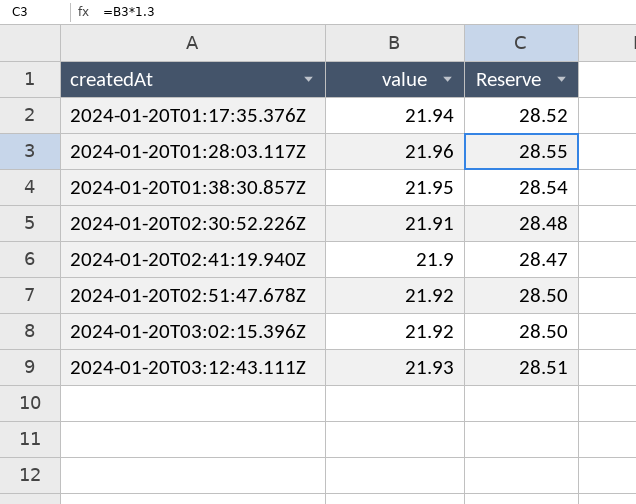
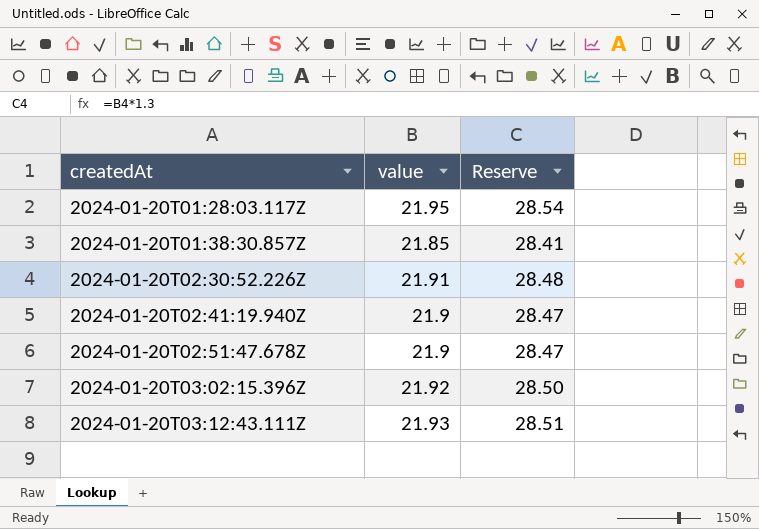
row 2024-01-20T01:17:35.376Z: 21.94 | 28.52 -> none
2024-01-20T01:28:03.117Z | value: 21.96 -> 21.95
2024-01-20T01:28:03.117Z | Reserve: 28.55 -> 28.54
2024-01-20T01:38:30.857Z | value: 21.95 -> 21.85
2024-01-20T01:38:30.857Z | Reserve: 28.54 -> 28.41
2024-01-20T02:51:47.678Z | value: 21.92 -> 21.9
2024-01-20T02:51:47.678Z | Reserve: 28.50 -> 28.47

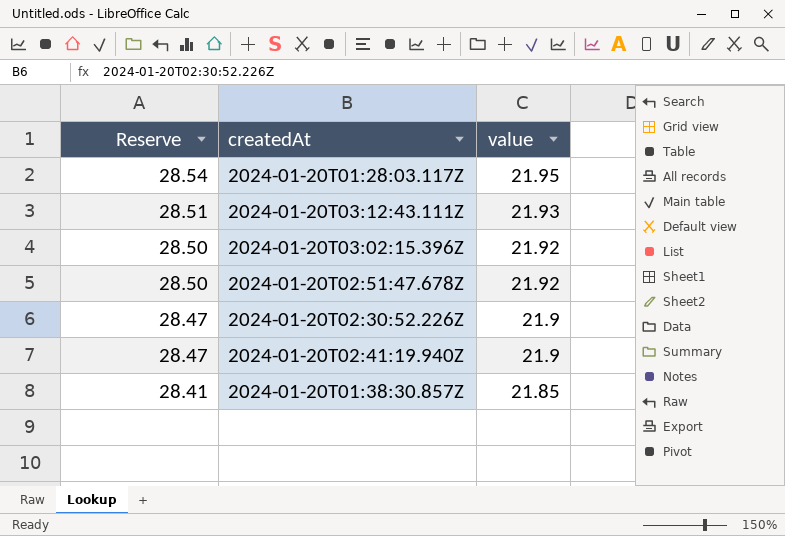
row order: createdAt ascending -> Reserve descending
column Reserve | position: 3 -> 1
2024-01-20T02:51:47.678Z | Reserve: 28.47 -> 28.50
2024-01-20T02:51:47.678Z | value: 21.9 -> 21.92
2024-01-20T02:30:52.226Z | Reserve: 28.48 -> 28.47
2024-01-20T02:30:52.226Z | value: 21.91 -> 21.9

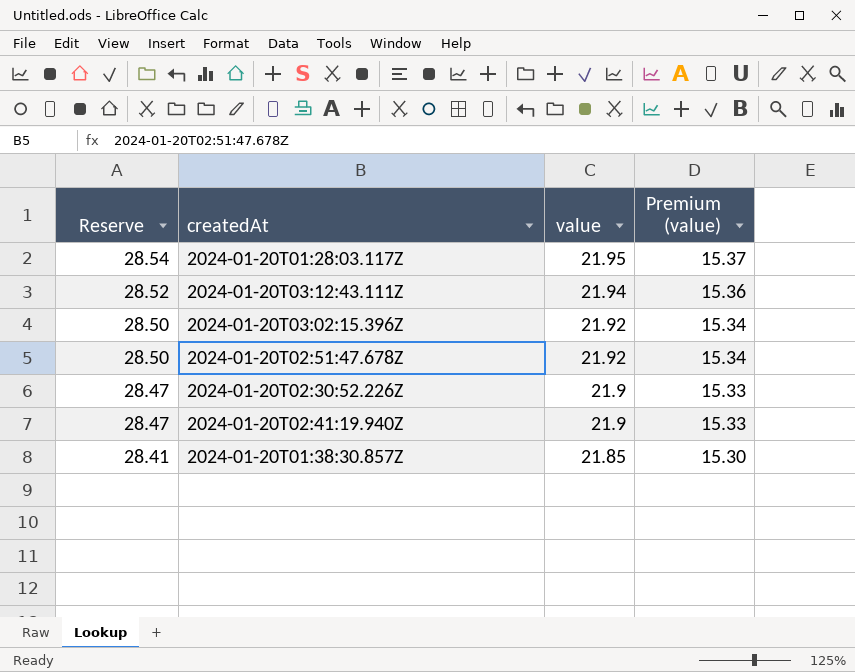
column Premium (value) | formula: none -> [value] * 0.7
2024-01-20T03:12:43.111Z | Reserve: 28.51 -> 28.52
2024-01-20T03:12:43.111Z | value: 21.93 -> 21.94

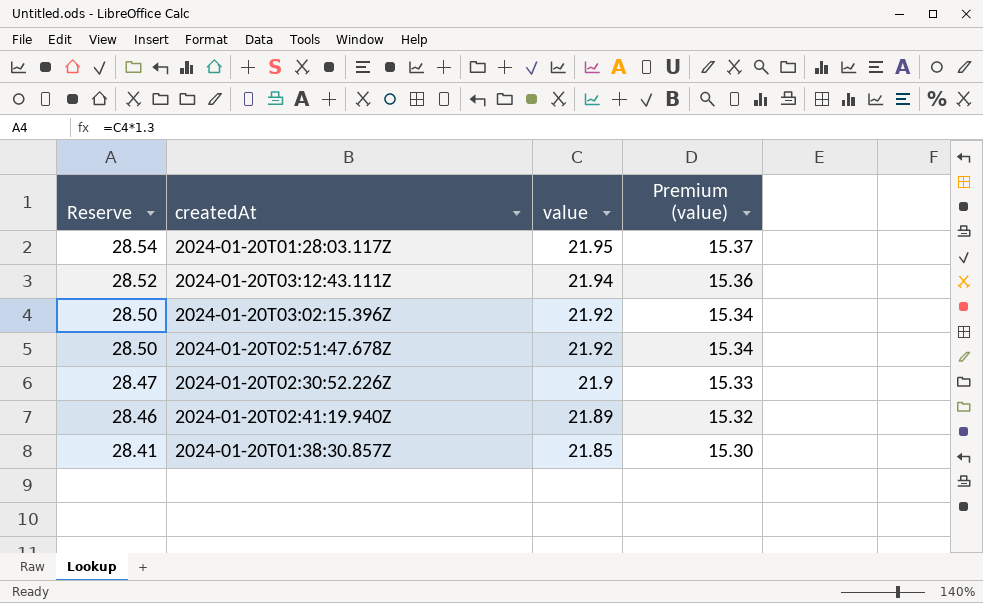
2024-01-20T02:41:19.940Z | Reserve: 28.47 -> 28.46
2024-01-20T02:41:19.940Z | value: 21.9 -> 21.89
2024-01-20T02:41:19.940Z | Premium (value): 15.33 -> 15.32

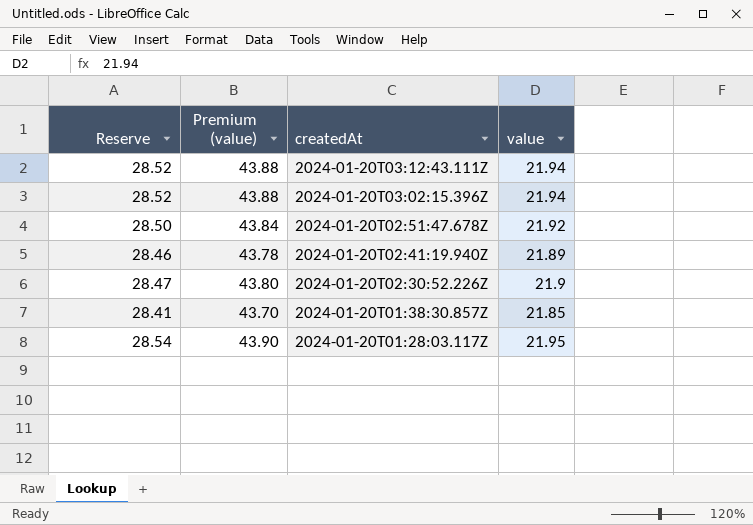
row order: Reserve descending -> createdAt descending
column Premium (value) | formula: [value] * 0.7 -> [value] * 2
column Premium (value) | position: 4 -> 2
2024-01-20T03:02:15.396Z | Reserve: 28.50 -> 28.52
2024-01-20T03:02:15.396Z | value: 21.92 -> 21.94

